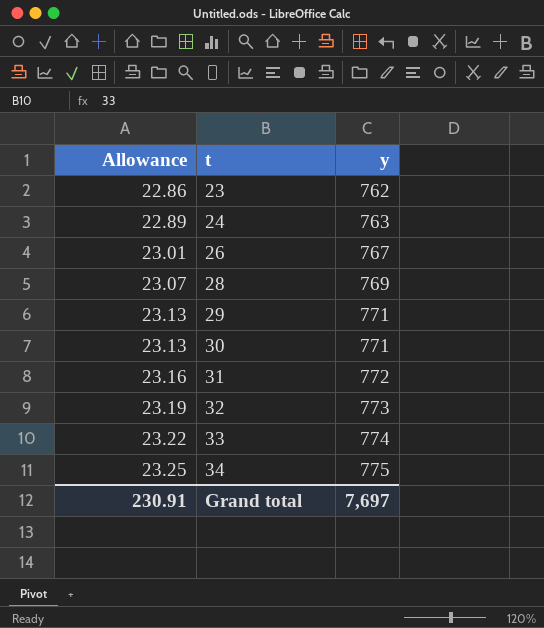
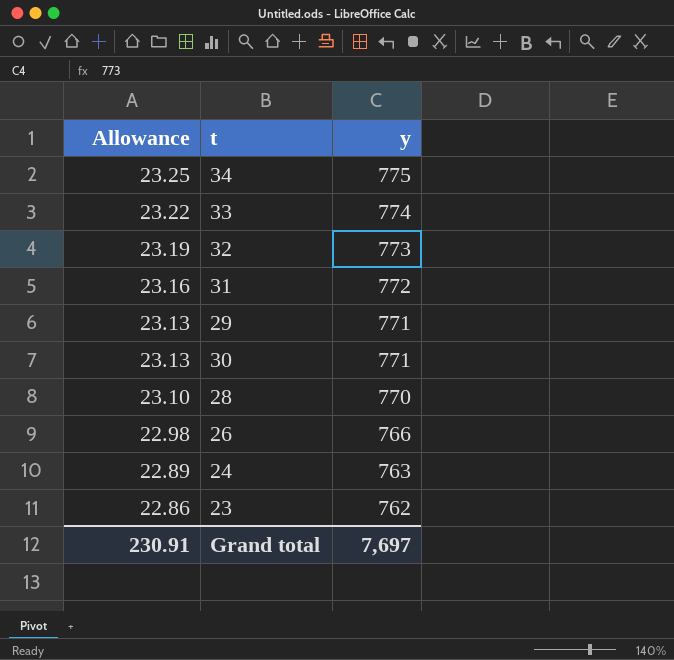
row order: Allowance ascending -> Allowance descending
28 | Allowance: 23.07 -> 23.10
28 | y: 769 -> 770
26 | Allowance: 23.01 -> 22.98
26 | y: 767 -> 766

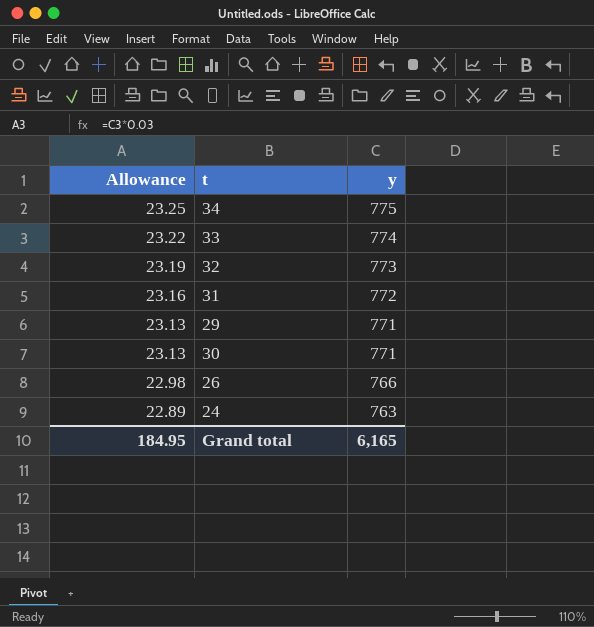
row 28: 23.10 | 770 -> none
row 23: 22.86 | 762 -> none
Grand total | Allowance: 230.91 -> 184.95
Grand total | y: 7,697 -> 6,165

